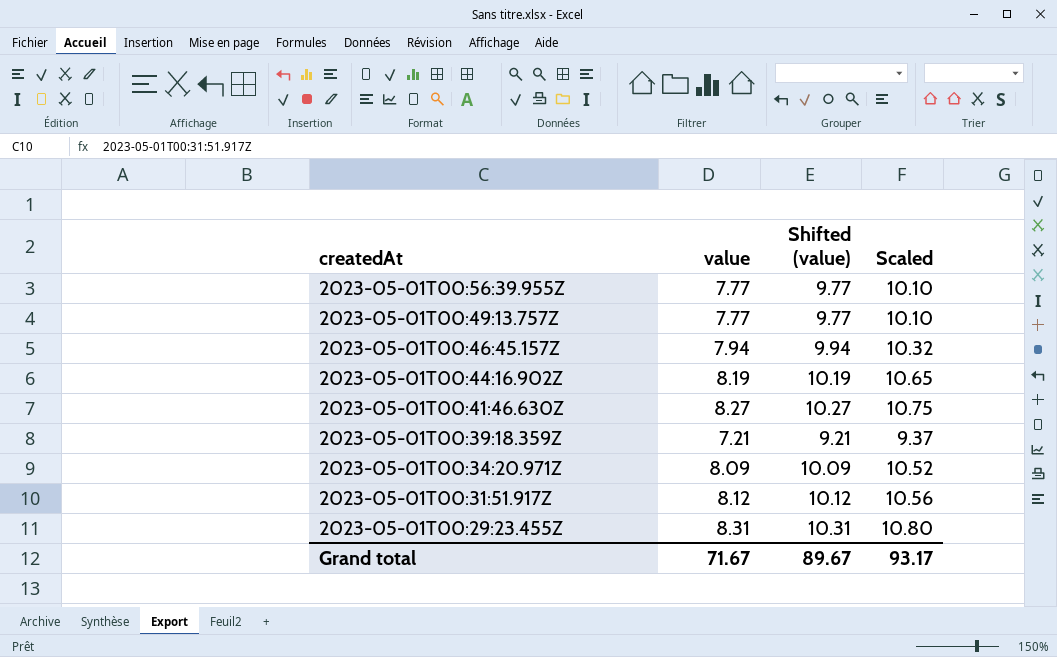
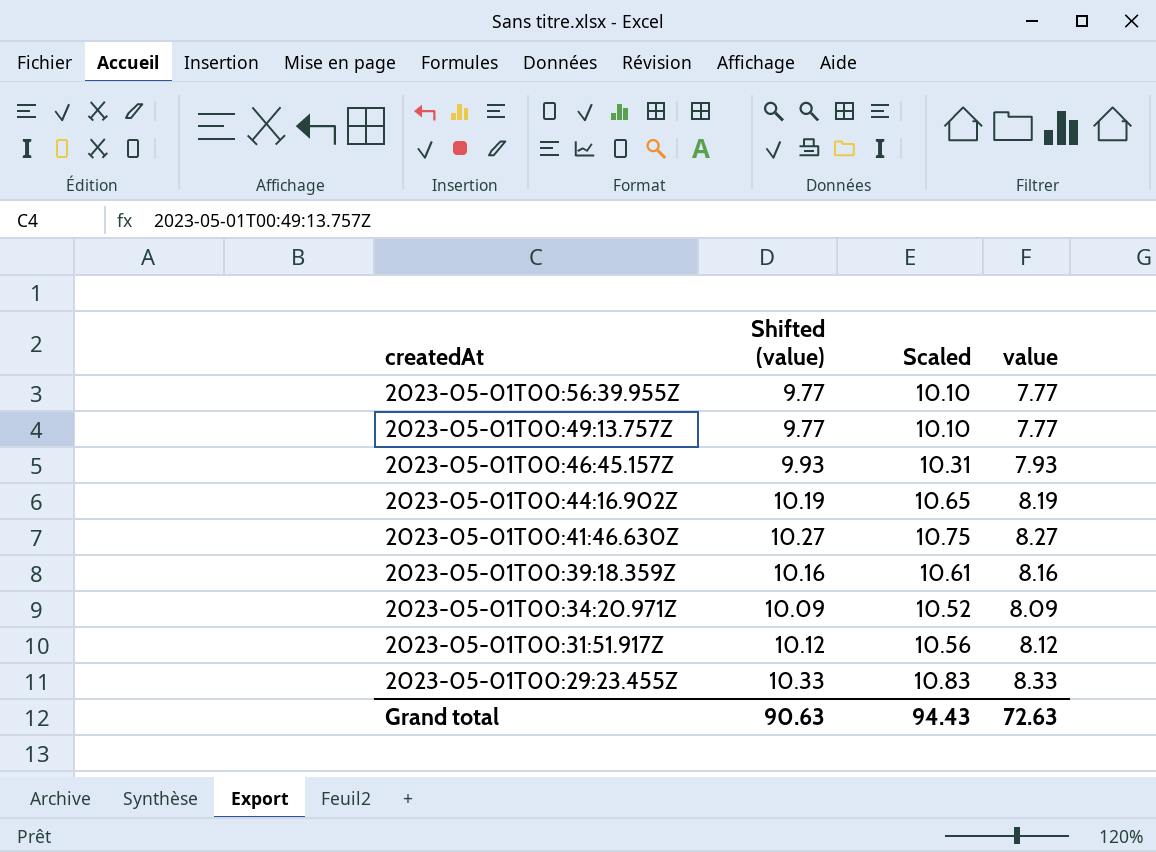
column value | position: 2 -> 4
2023-05-01T00:46:45.157Z | Shifted (value): 9.94 -> 9.93
2023-05-01T00:46:45.157Z | Scaled: 10.32 -> 10.31
2023-05-01T00:46:45.157Z | value: 7.94 -> 7.93
2023-05-01T00:39:18.359Z | Shifted (value): 9.21 -> 10.16
2023-05-01T00:39:18.359Z | Scaled: 9.37 -> 10.61
2023-05-01T00:39:18.359Z | value: 7.21 -> 8.16
2023-05-01T00:29:23.455Z | Shifted (value): 10.31 -> 10.33
2023-05-01T00:29:23.455Z | Scaled: 10.80 -> 10.83
2023-05-01T00:29:23.455Z | value: 8.31 -> 8.33
Grand total | Shifted (value): 89.67 -> 90.63
Grand total | Scaled: 93.17 -> 94.43
Grand total | value: 71.67 -> 72.63

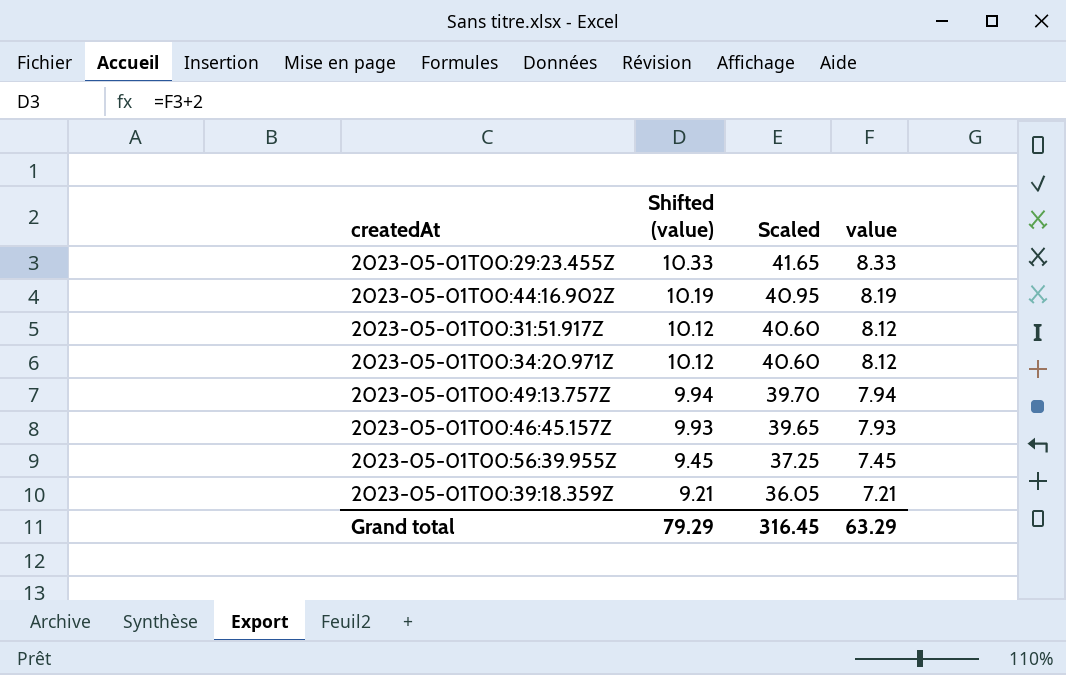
row order: createdAt descending -> Shifted (value) descending
column Scaled | formula: [value] * 1.3 -> [value] * 5
row 2023-05-01T00:41:46.630Z: 10.27 | 10.75 | 8.27 -> none
2023-05-01T00:34:20.971Z | Shifted (value): 10.09 -> 10.12
2023-05-01T00:34:20.971Z | value: 8.09 -> 8.12
2023-05-01T00:49:13.757Z | Shifted (value): 9.77 -> 9.94
2023-05-01T00:49:13.757Z | value: 7.77 -> 7.94
2023-05-01T00:56:39.955Z | Shifted (value): 9.77 -> 9.45
2023-05-01T00:56:39.955Z | value: 7.77 -> 7.45
2023-05-01T00:39:18.359Z | Shifted (value): 10.16 -> 9.21
2023-05-01T00:39:18.359Z | value: 8.16 -> 7.21
Grand total | Shifted (value): 90.63 -> 79.29
Grand total | Scaled: 94.43 -> 316.45
Grand total | value: 72.63 -> 63.29

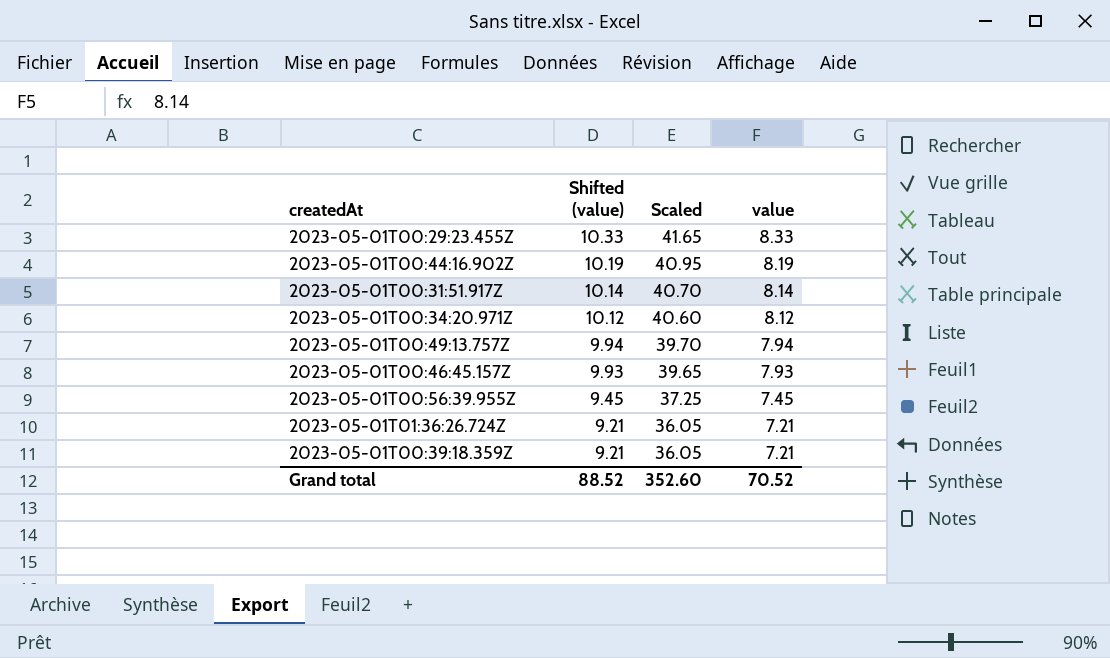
2023-05-01T00:31:51.917Z | Shifted (value): 10.12 -> 10.14
2023-05-01T00:31:51.917Z | Scaled: 40.60 -> 40.70
2023-05-01T00:31:51.917Z | value: 8.12 -> 8.14
row 2023-05-01T01:36:26.724Z: none -> 9.21 | 36.05 | 7.21
Grand total | Shifted (value): 79.29 -> 88.52
Grand total | Scaled: 316.45 -> 352.60
Grand total | value: 63.29 -> 70.52

